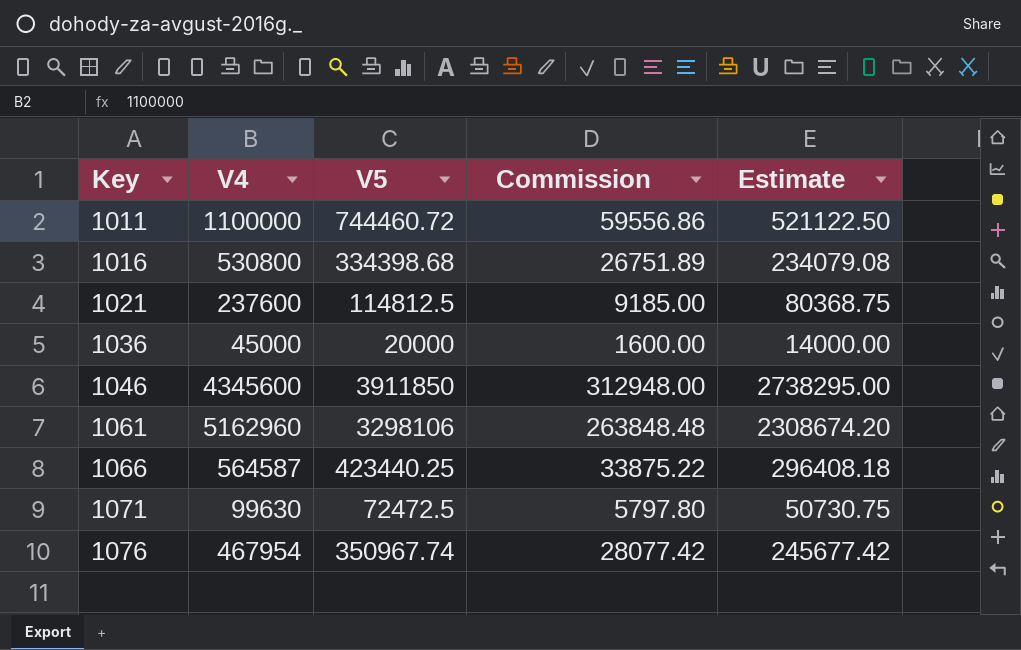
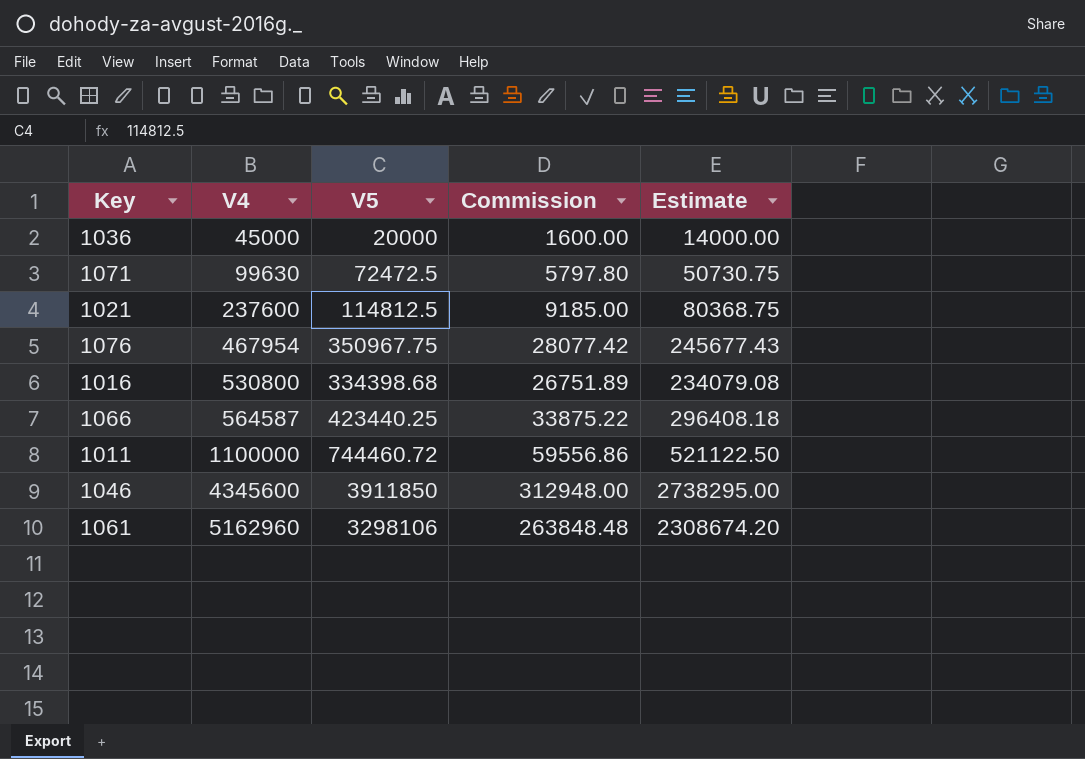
row order: Key ascending -> V4 ascending
1076 | V5: 350967.74 -> 350967.75
1076 | Estimate: 245677.42 -> 245677.43

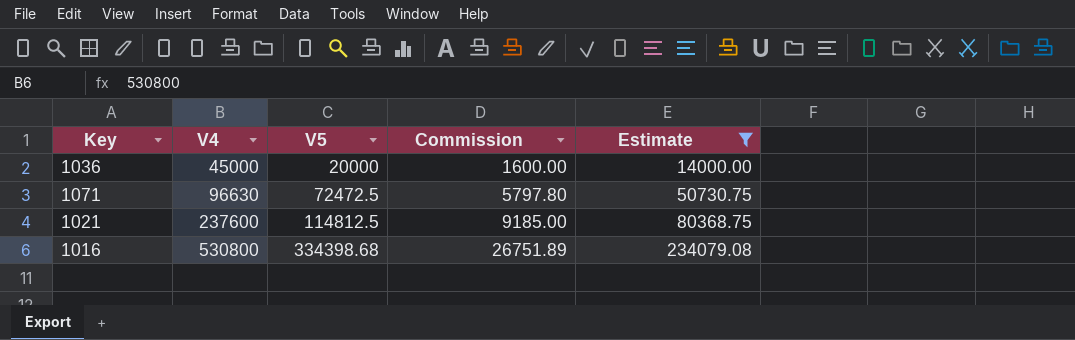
filter: none -> Estimate <= 234079.08
1071 | V4: 99630 -> 96630

